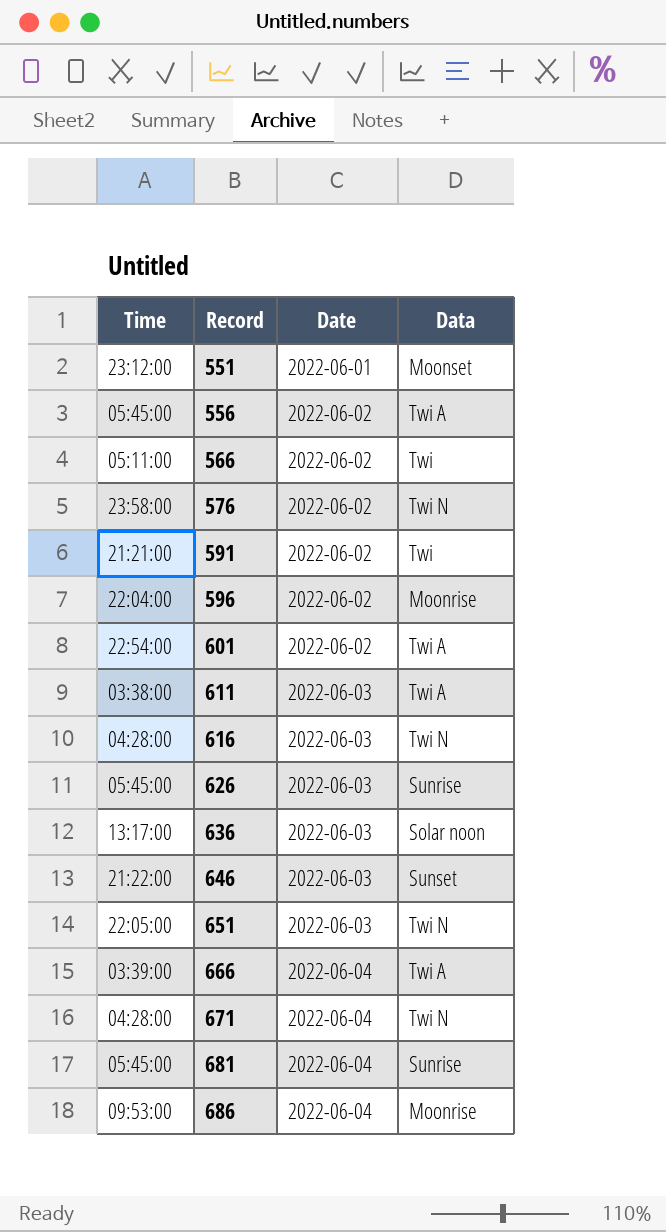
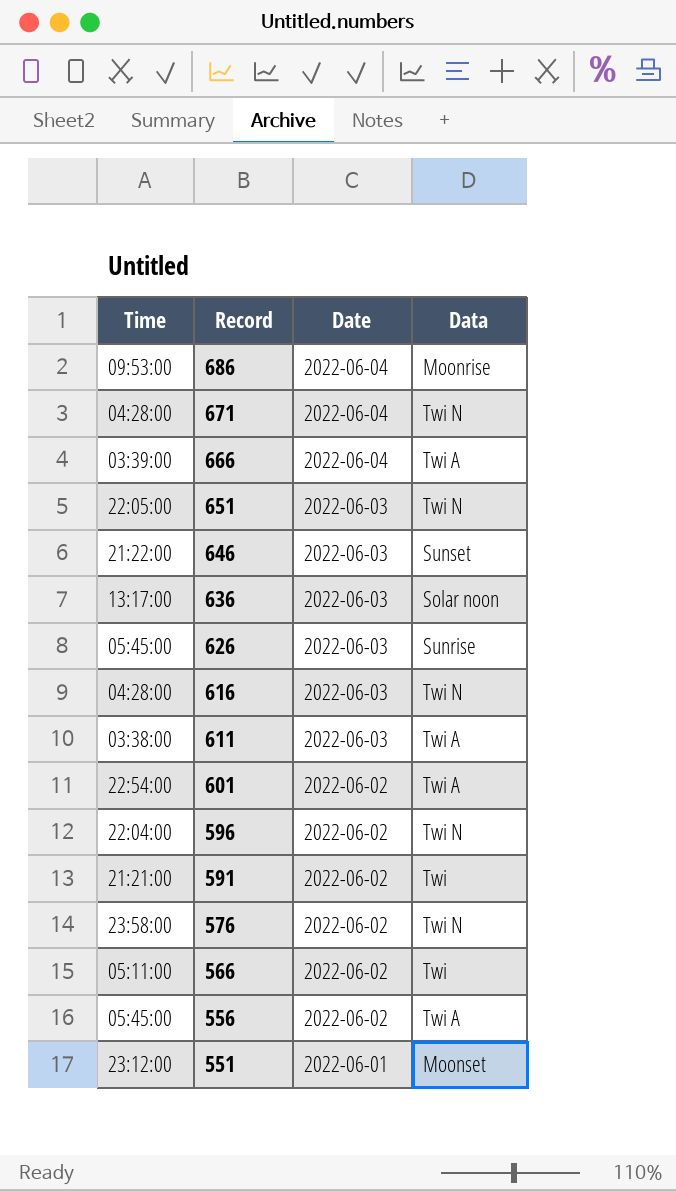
row order: Record ascending -> Record descending
row 681: 05:45:00 | 2022-06-04 | Sunrise -> none
596 | Data: Moonrise -> Twi N

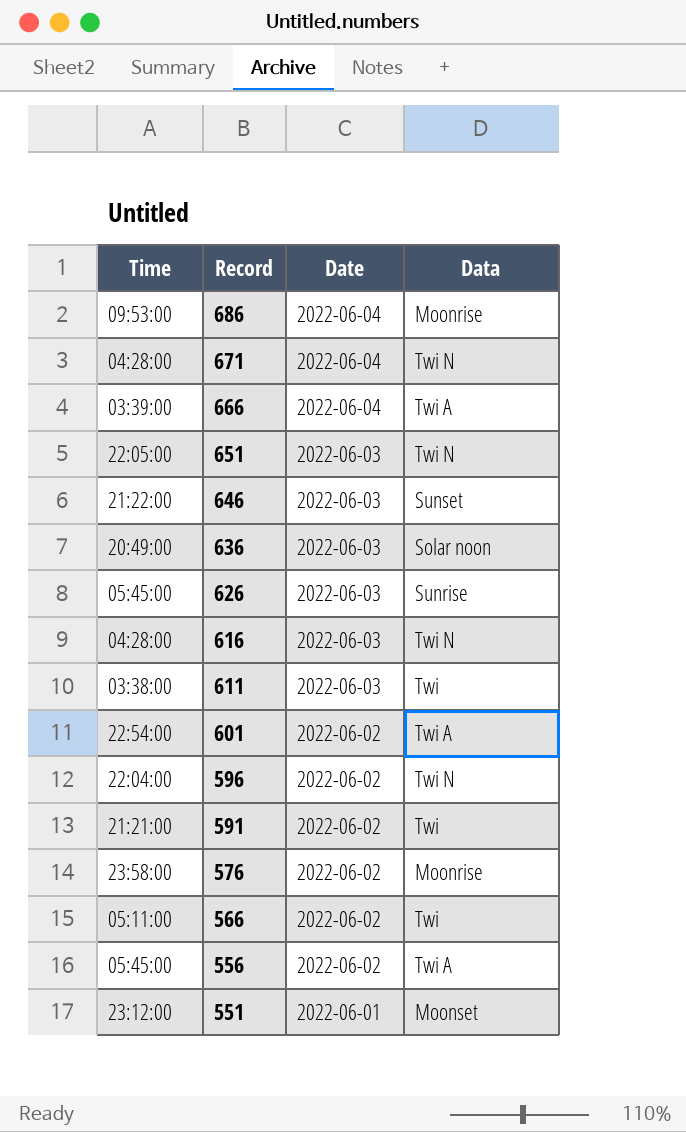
636 | Time: 13:17:00 -> 20:49:00
611 | Data: Twi A -> Twi
576 | Data: Twi N -> Moonrise

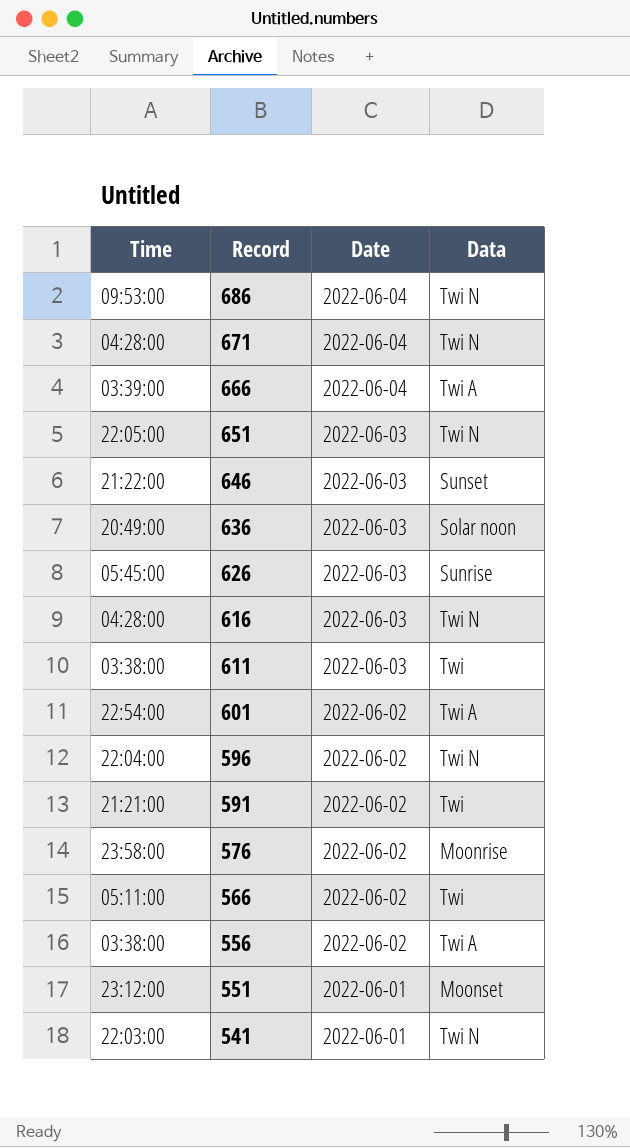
686 | Data: Moonrise -> Twi N
556 | Time: 05:45:00 -> 03:38:00
row 541: none -> 22:03:00 | 2022-06-01 | Twi N

